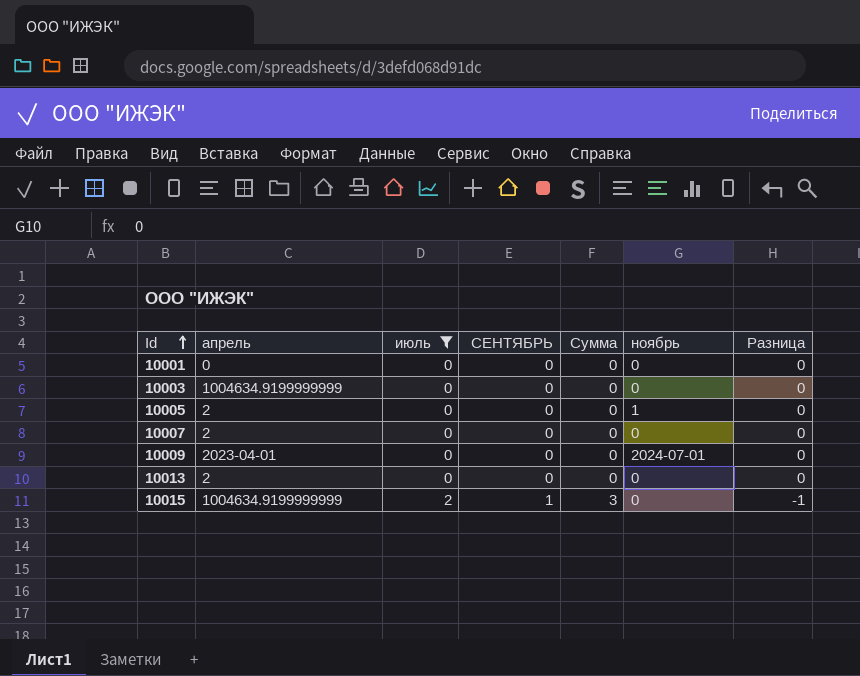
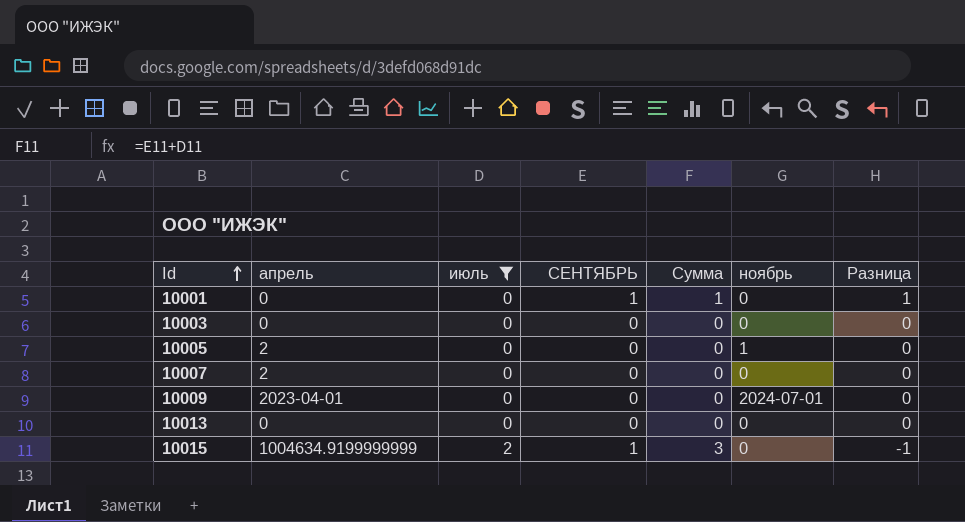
10001 | СЕНТЯБРЬ: 0 -> 1
10001 | Сумма: 0 -> 1
10001 | Разница: 0 -> 1
10003 | апрель: 1004634.9199999999 -> 0
10013 | апрель: 2 -> 0

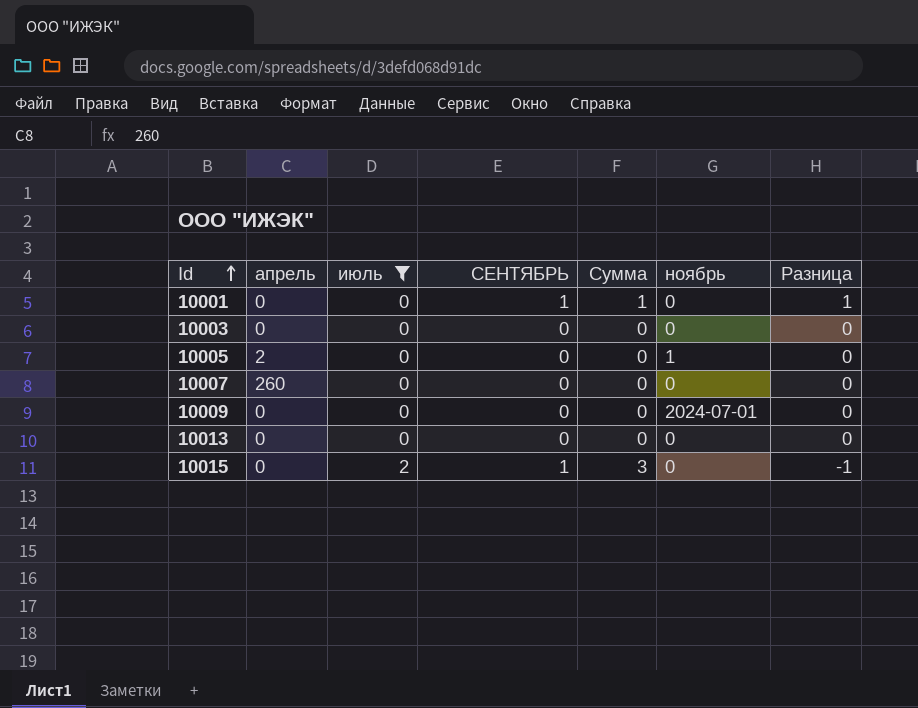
10007 | апрель: 2 -> 260
10009 | апрель: 2023-04-01 -> 0
10015 | апрель: 1004634.9199999999 -> 0

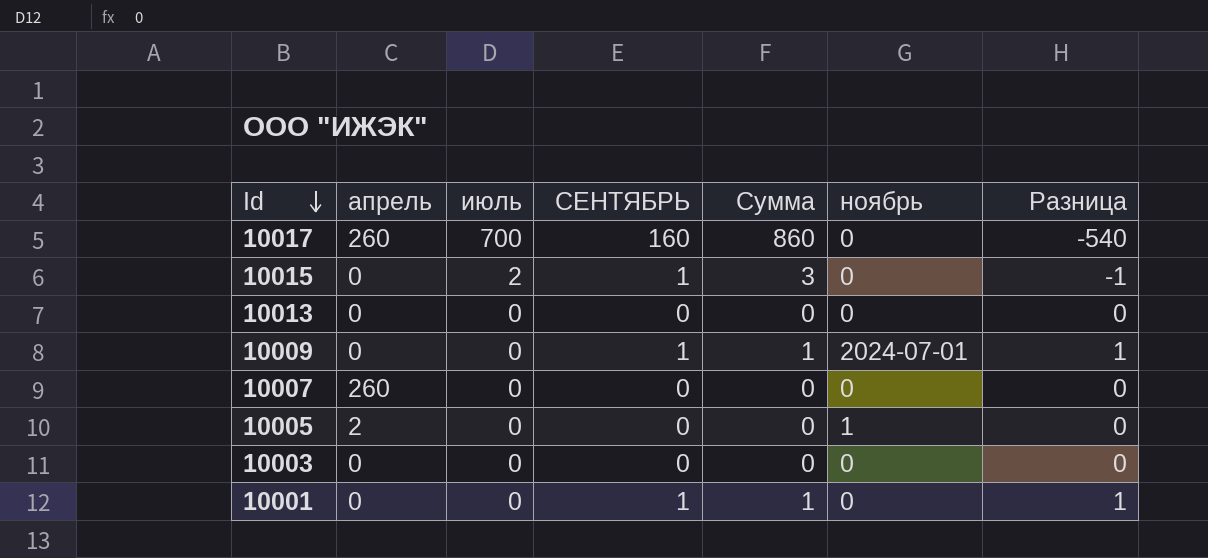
filter: июль != 700 -> none
row order: Id ascending -> Id descending
10009 | СЕНТЯБРЬ: 0 -> 1
10009 | Сумма: 0 -> 1
10009 | Разница: 0 -> 1

